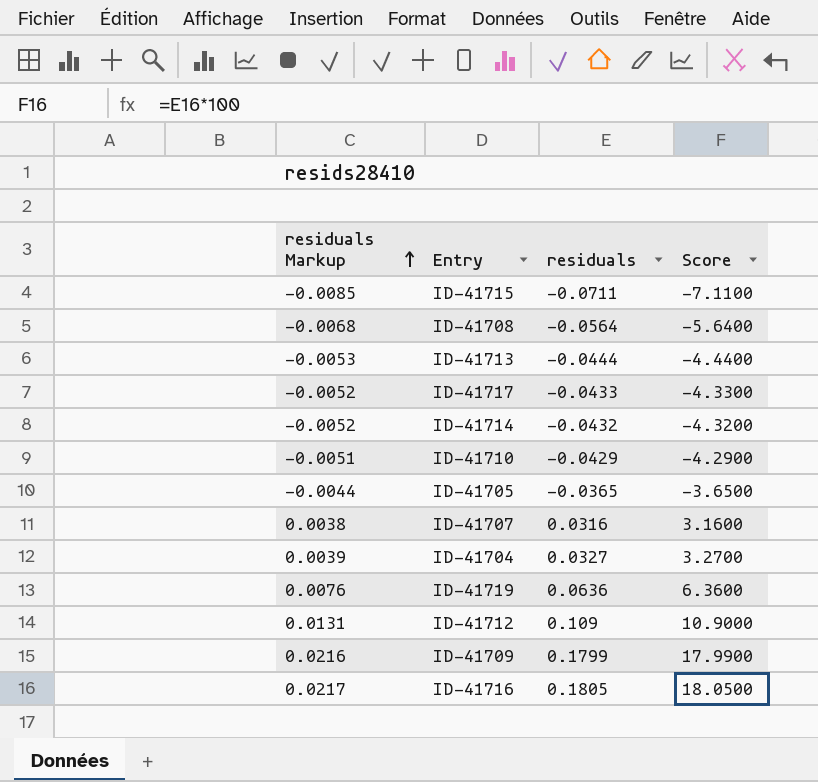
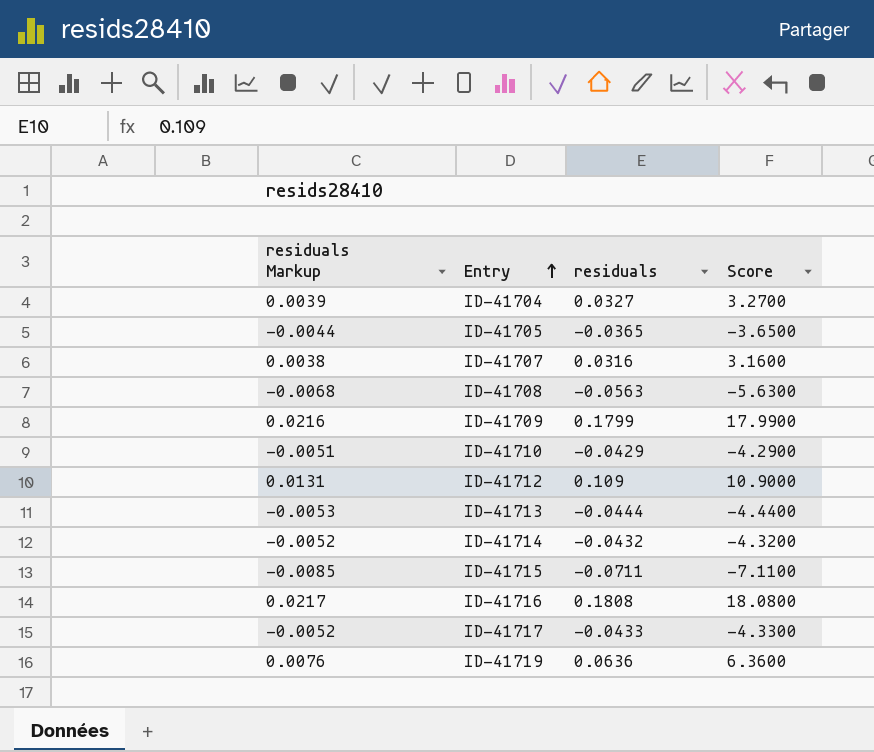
row order: residuals Markup ascending -> Entry ascending
ID-41708 | residuals: -0.0564 -> -0.0563
ID-41708 | Score: -5.6400 -> -5.6300
ID-41716 | residuals: 0.1805 -> 0.1808
ID-41716 | Score: 18.0500 -> 18.0800

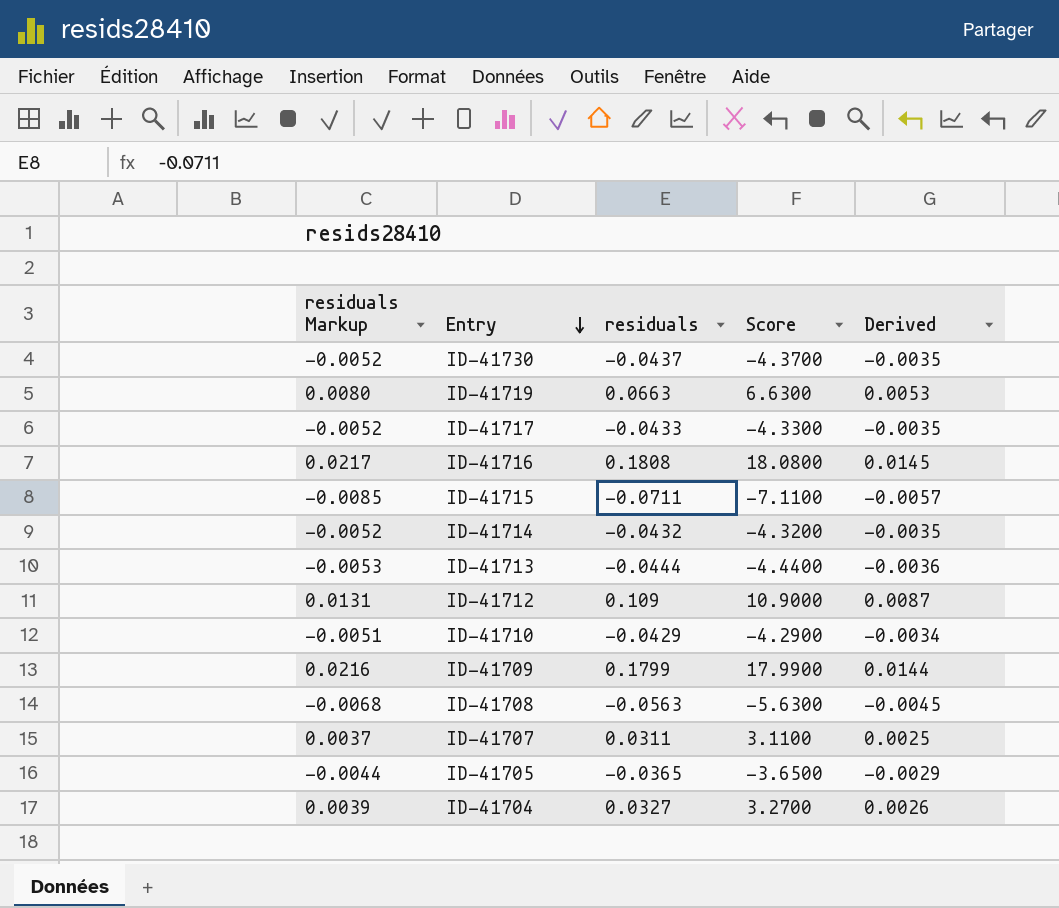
row order: Entry ascending -> Entry descending
column Derived | formula: none -> [residuals] * 0.08
row ID-41730: none -> -0.0052 | -0.0437 | -4.3700 | -0.0035
ID-41719 | residuals Markup: 0.0076 -> 0.0080
ID-41719 | residuals: 0.0636 -> 0.0663
ID-41719 | Score: 6.3600 -> 6.6300
ID-41707 | residuals Markup: 0.0038 -> 0.0037
ID-41707 | residuals: 0.0316 -> 0.0311
ID-41707 | Score: 3.1600 -> 3.1100

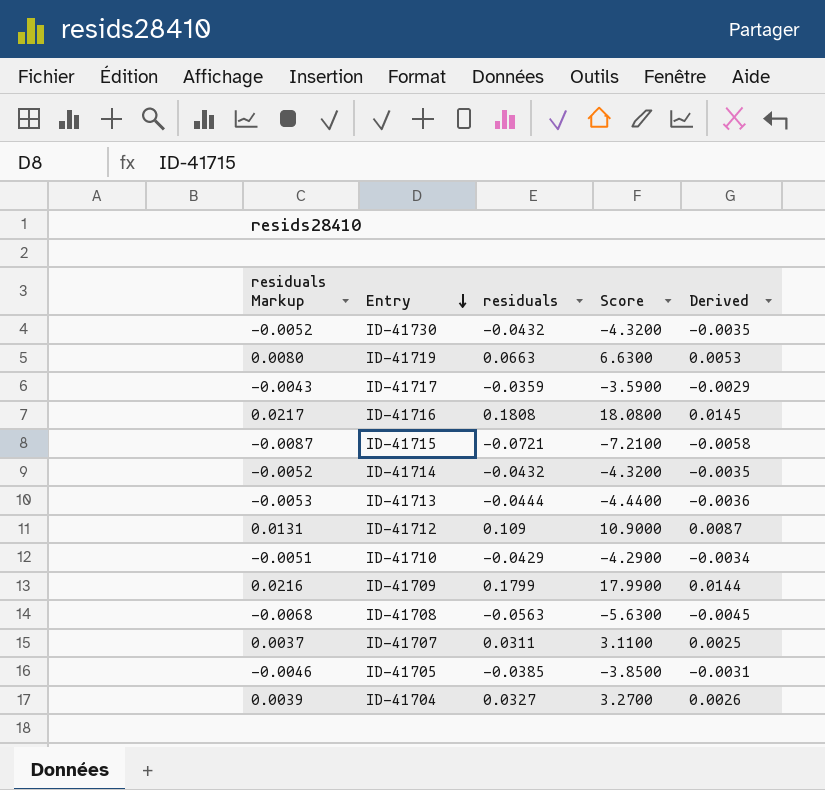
ID-41730 | residuals: -0.0437 -> -0.0432
ID-41730 | Score: -4.3700 -> -4.3200
ID-41717 | residuals Markup: -0.0052 -> -0.0043
ID-41717 | residuals: -0.0433 -> -0.0359
ID-41717 | Score: -4.3300 -> -3.5900
ID-41717 | Derived: -0.0035 -> -0.0029
ID-41715 | residuals Markup: -0.0085 -> -0.0087
ID-41715 | residuals: -0.0711 -> -0.0721
ID-41715 | Score: -7.1100 -> -7.2100
ID-41715 | Derived: -0.0057 -> -0.0058
ID-41705 | residuals Markup: -0.0044 -> -0.0046
ID-41705 | residuals: -0.0365 -> -0.0385
ID-41705 | Score: -3.6500 -> -3.8500
ID-41705 | Derived: -0.0029 -> -0.0031

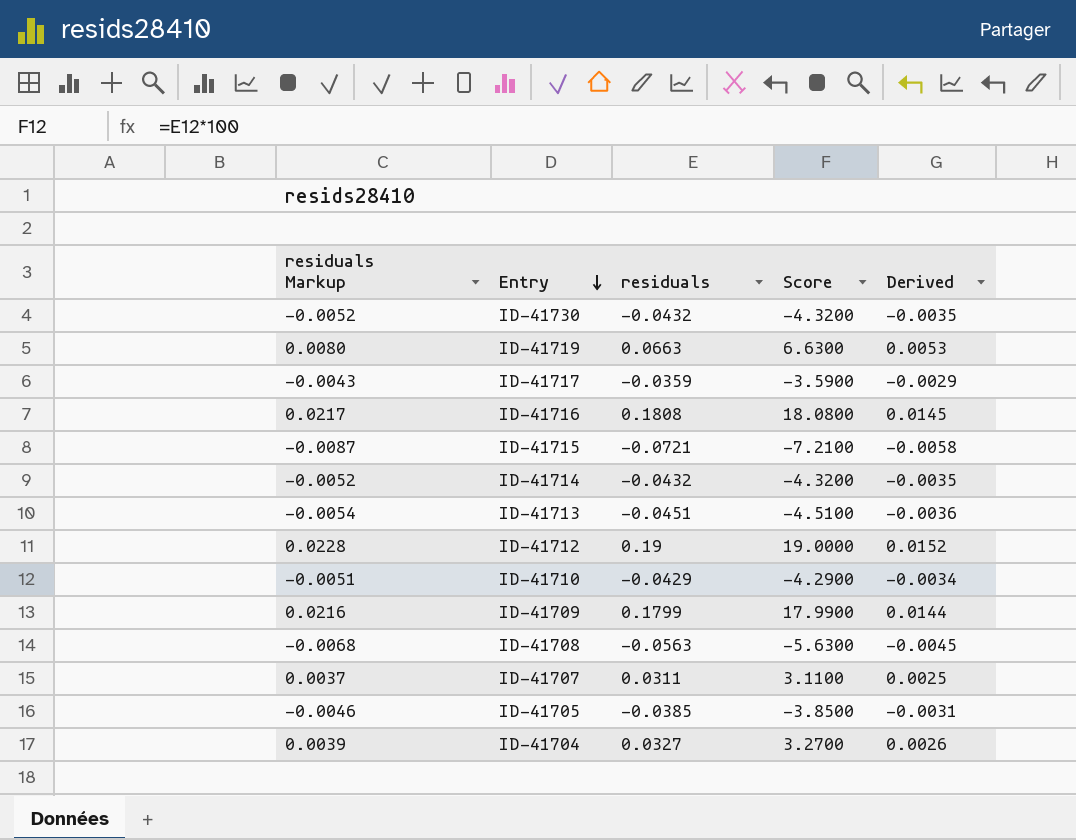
ID-41713 | residuals Markup: -0.0053 -> -0.0054
ID-41713 | residuals: -0.0444 -> -0.0451
ID-41713 | Score: -4.4400 -> -4.5100
ID-41712 | residuals Markup: 0.0131 -> 0.0228
ID-41712 | residuals: 0.109 -> 0.19
ID-41712 | Score: 10.9000 -> 19.0000
ID-41712 | Derived: 0.0087 -> 0.0152

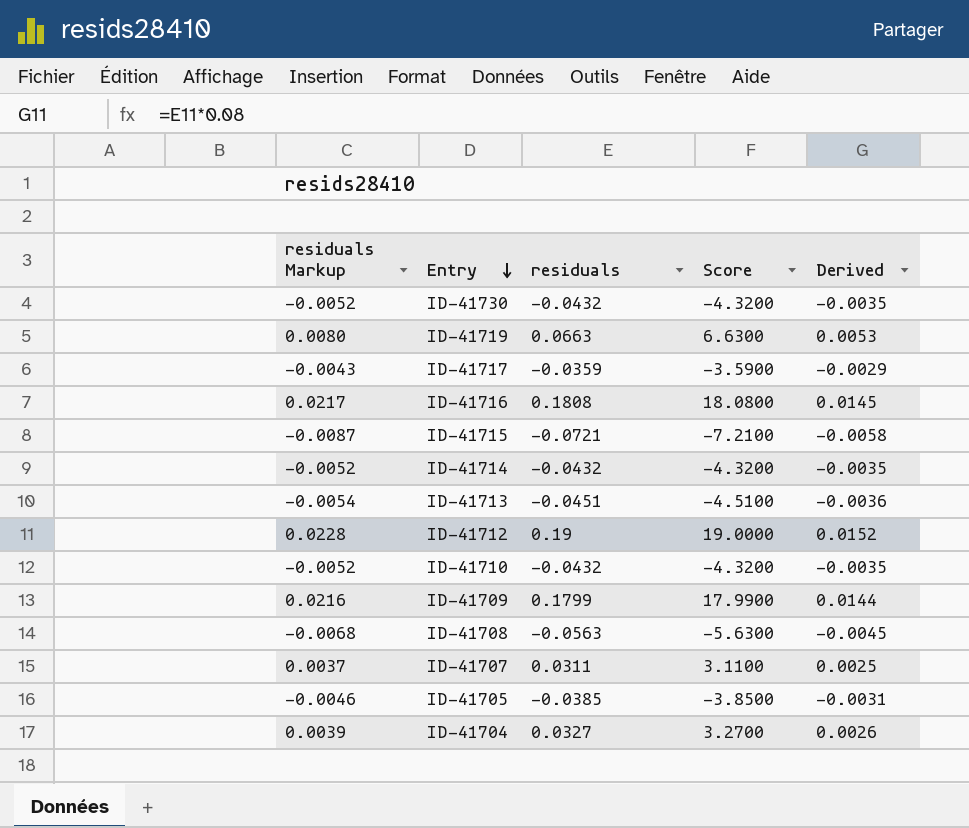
ID-41710 | residuals Markup: -0.0051 -> -0.0052
ID-41710 | residuals: -0.0429 -> -0.0432
ID-41710 | Score: -4.2900 -> -4.3200
ID-41710 | Derived: -0.0034 -> -0.0035

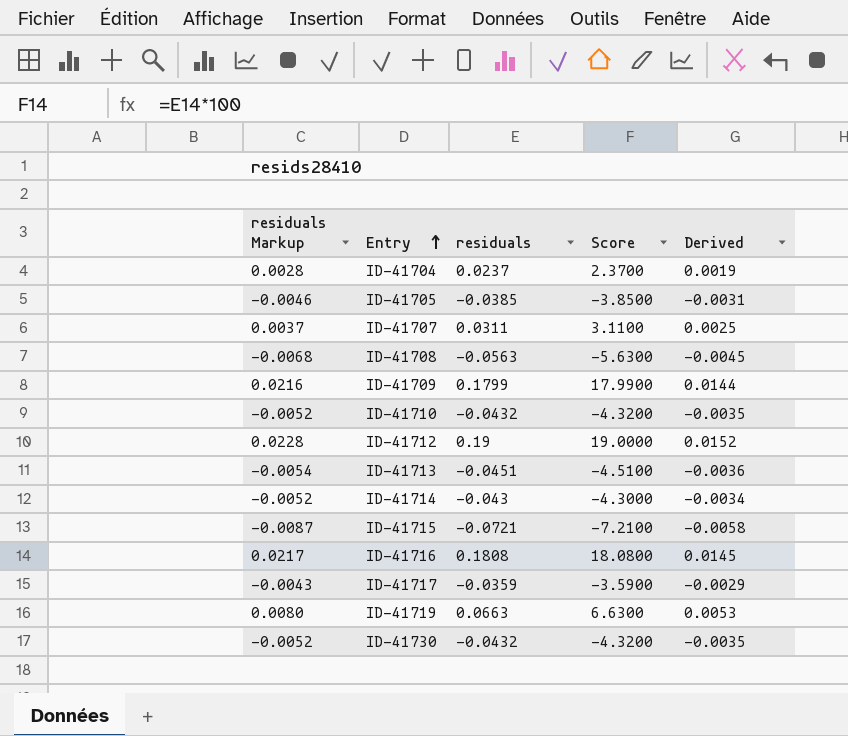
row order: Entry descending -> Entry ascending
ID-41704 | residuals Markup: 0.0039 -> 0.0028
ID-41704 | residuals: 0.0327 -> 0.0237
ID-41704 | Score: 3.2700 -> 2.3700
ID-41704 | Derived: 0.0026 -> 0.0019
ID-41714 | residuals: -0.0432 -> -0.043
ID-41714 | Score: -4.3200 -> -4.3000
ID-41714 | Derived: -0.0035 -> -0.0034

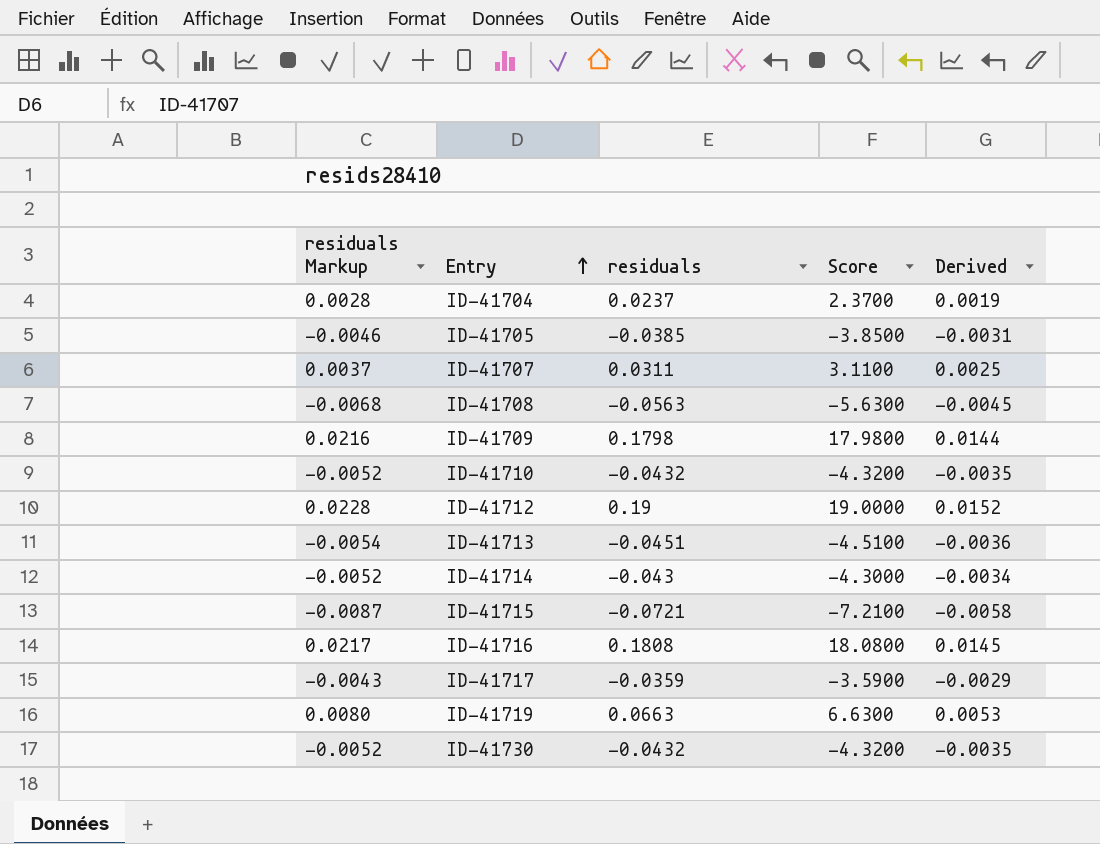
ID-41709 | residuals: 0.1799 -> 0.1798
ID-41709 | Score: 17.9900 -> 17.9800

